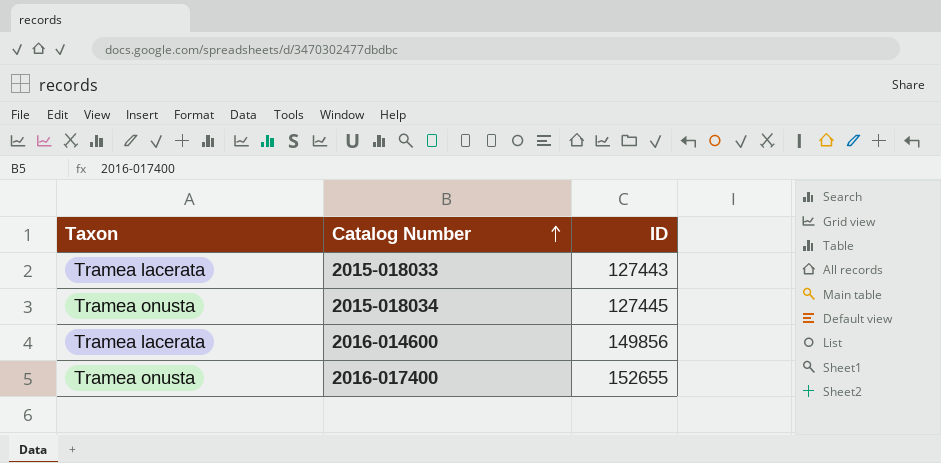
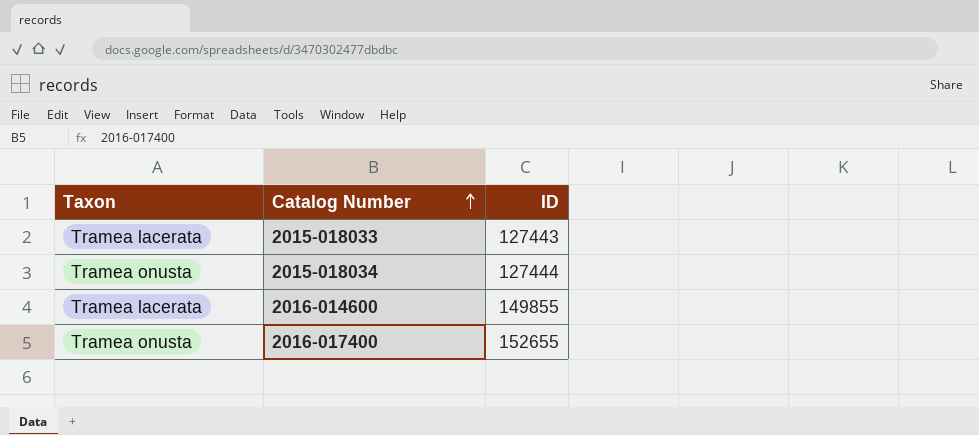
2015-018034 | ID: 127445 -> 127444
2016-014600 | ID: 149856 -> 149855

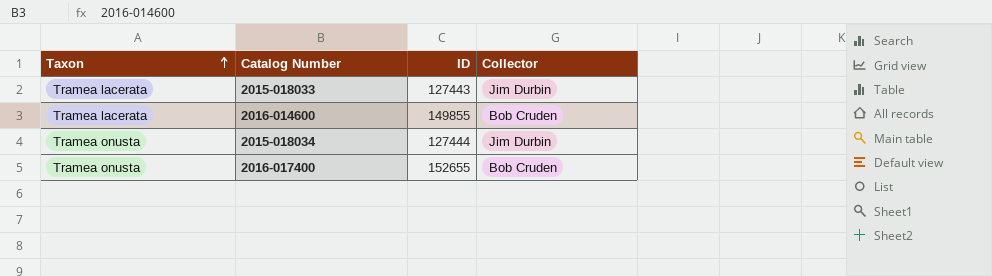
row order: Catalog Number ascending -> Taxon ascending
column Collector | position: none -> 4

